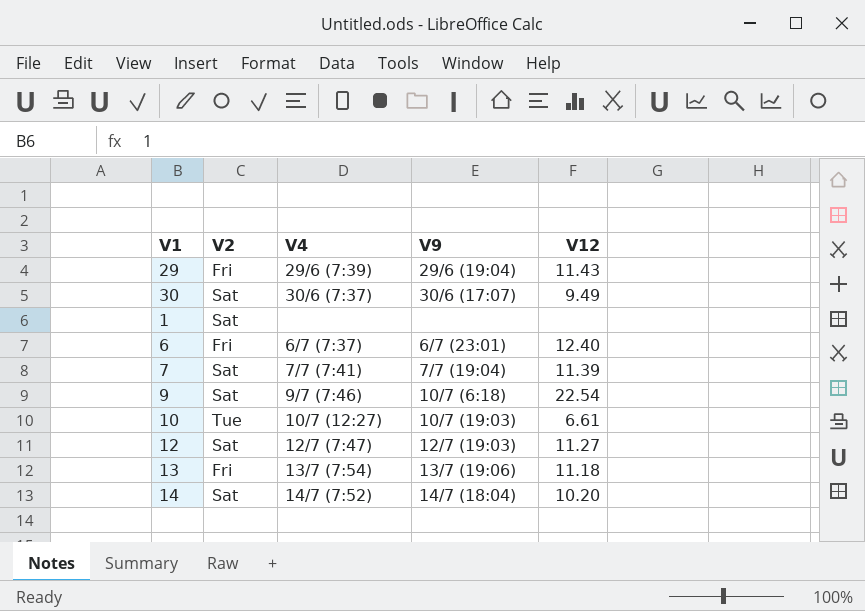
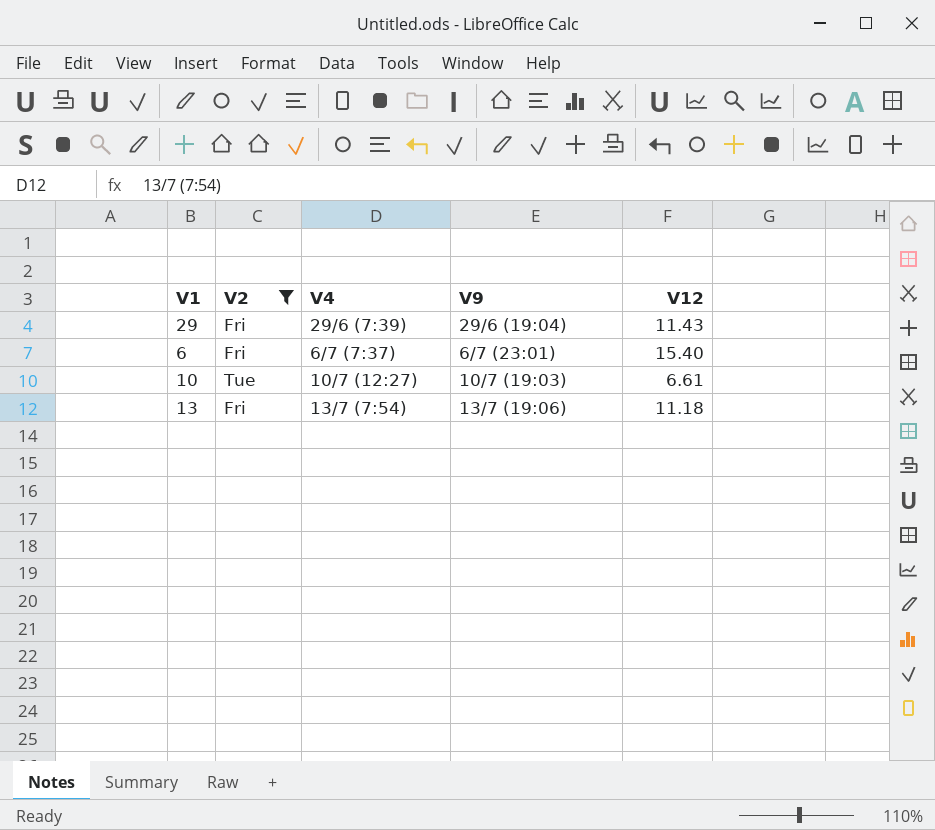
filter: none -> V2 != Sat
6 | V12: 12.40 -> 15.40

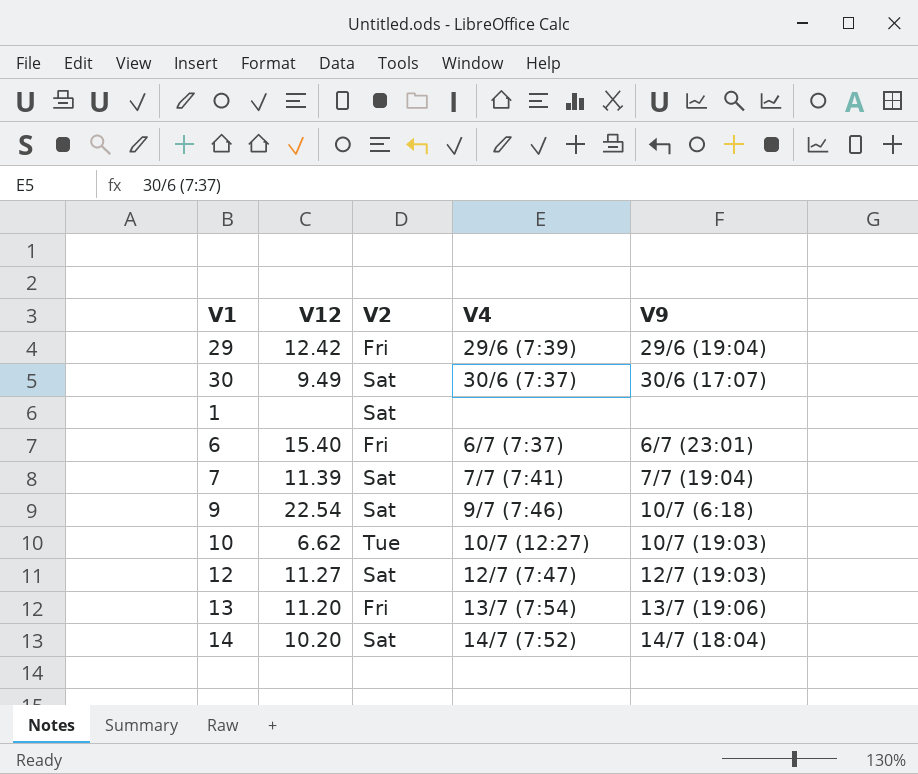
filter: V2 != Sat -> none
column V12 | position: 5 -> 2
29 | V12: 11.43 -> 12.42
10 | V12: 6.61 -> 6.62
13 | V12: 11.18 -> 11.20

